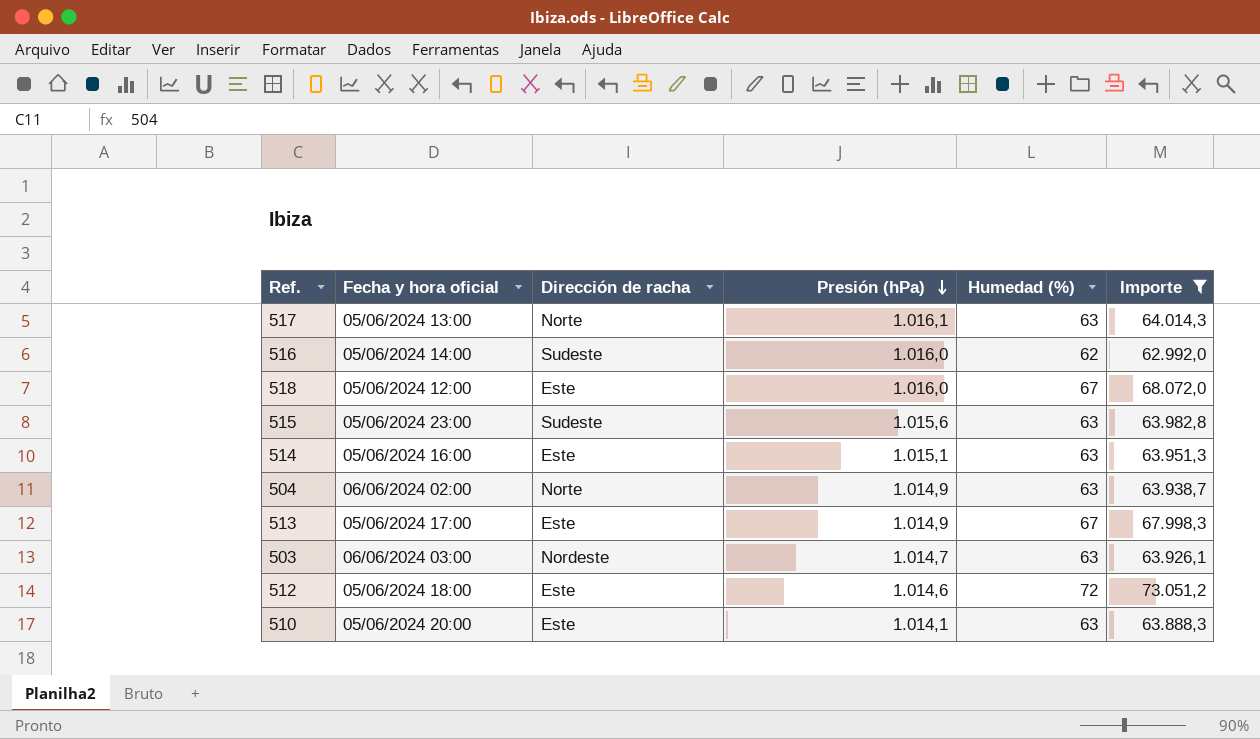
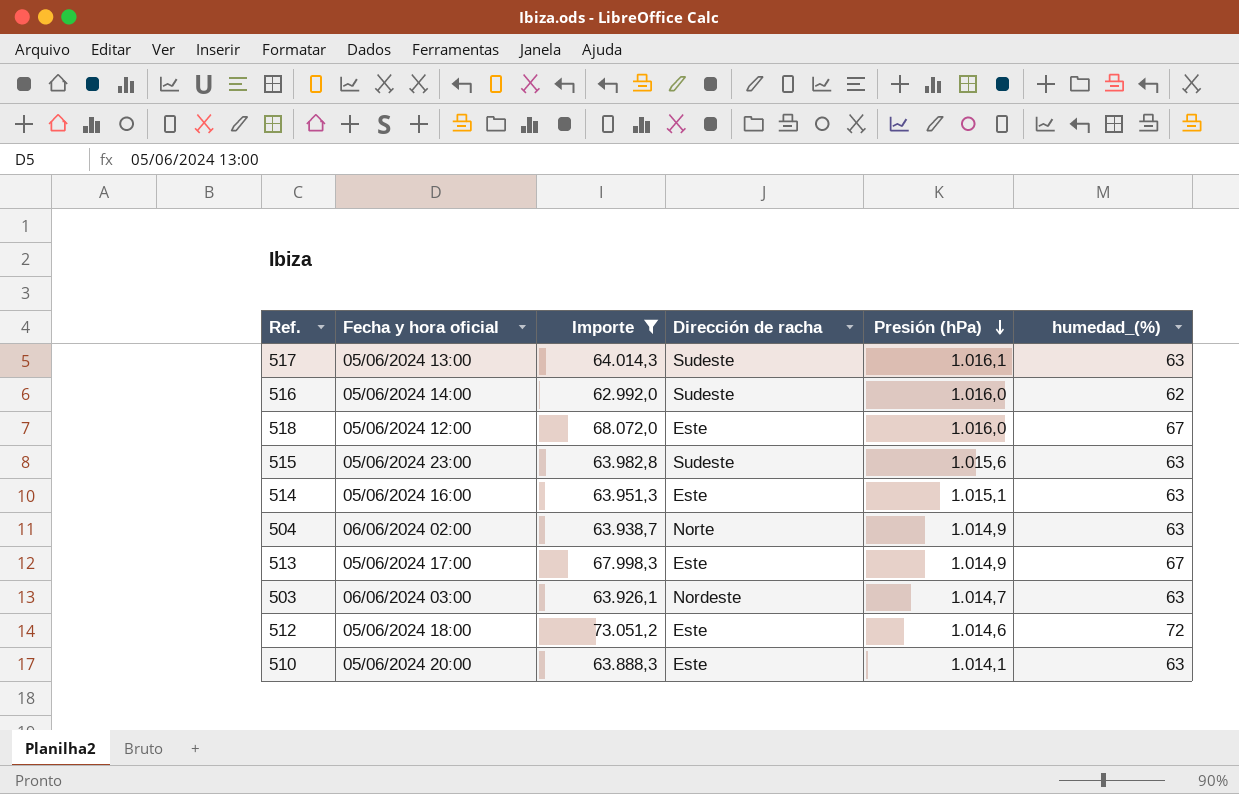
column Importe | position: 6 -> 3
column name: Humedad (%) -> humedad_(%)
517 | Dirección de racha: Norte -> Sudeste

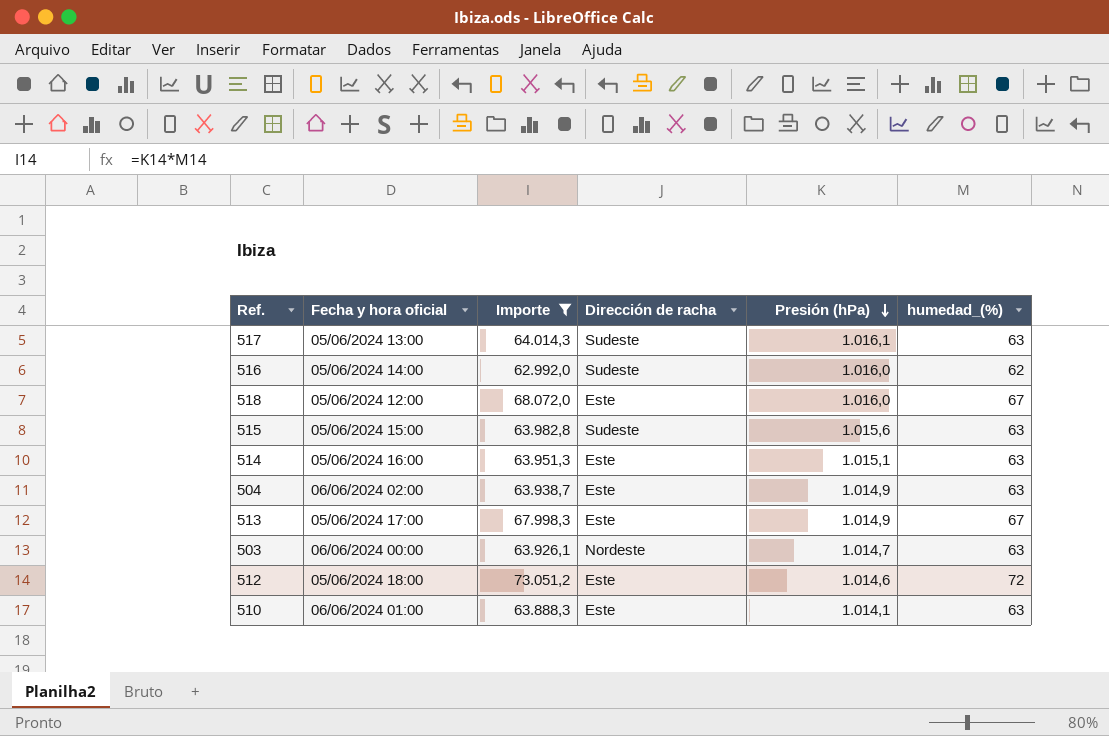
515 | Fecha y hora oficial: 05/06/2024 23:00 -> 05/06/2024 15:00
504 | Dirección de racha: Norte -> Este
503 | Fecha y hora oficial: 06/06/2024 03:00 -> 06/06/2024 00:00
510 | Fecha y hora oficial: 05/06/2024 20:00 -> 06/06/2024 01:00

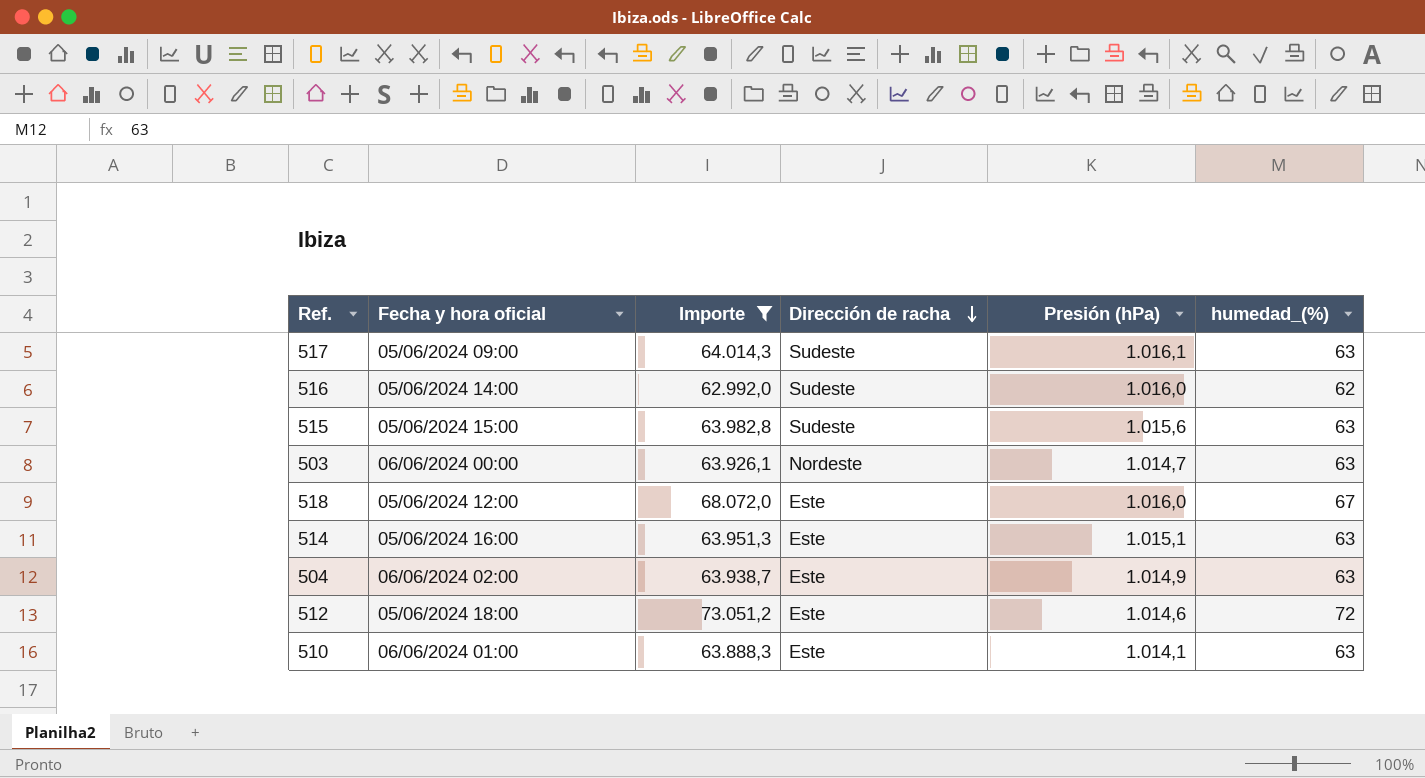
row order: Presión (hPa) descending -> Dirección de racha descending
row 513: 05/06/2024 17:00 | 67.998,3 | Este | 1.014,9 | 67 -> none
517 | Fecha y hora oficial: 05/06/2024 13:00 -> 05/06/2024 09:00

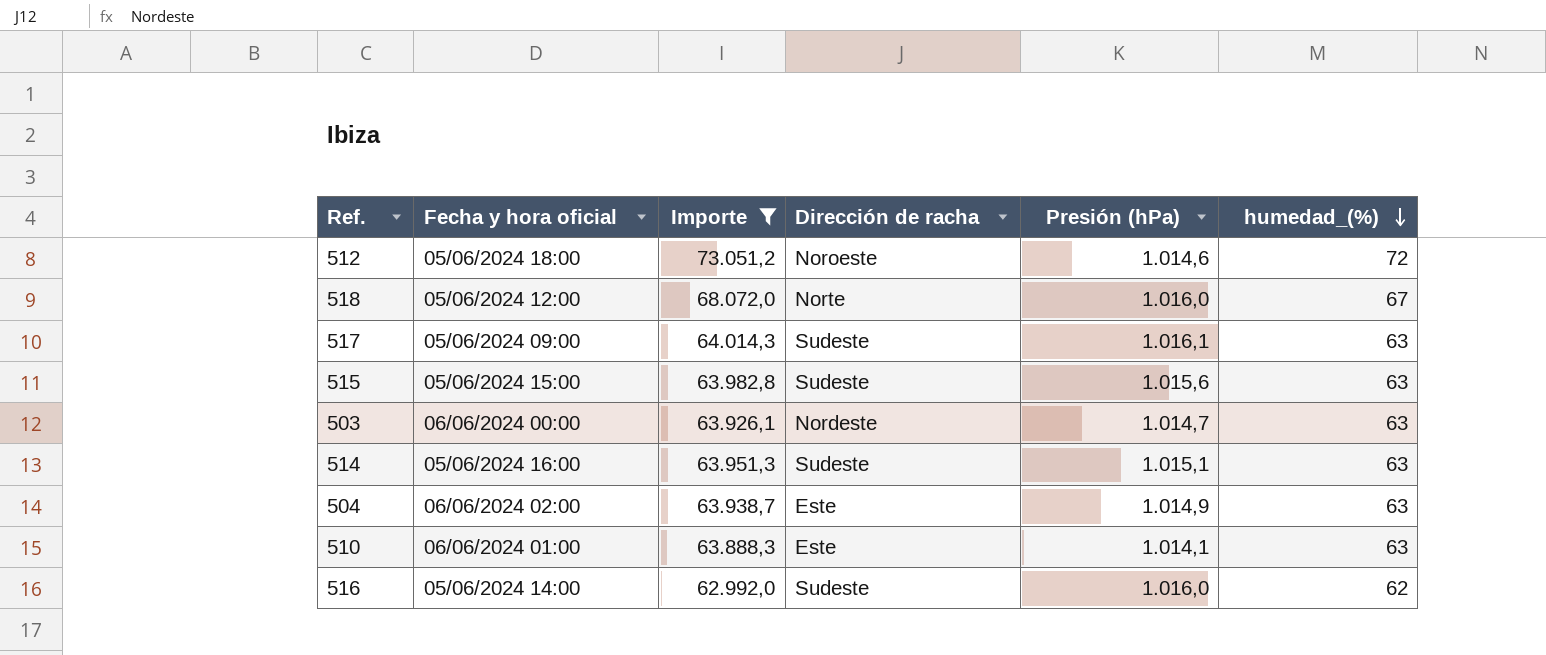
row order: Dirección de racha descending -> humedad_(%) descending
512 | Dirección de racha: Este -> Noroeste
518 | Dirección de racha: Este -> Norte
514 | Dirección de racha: Este -> Sudeste

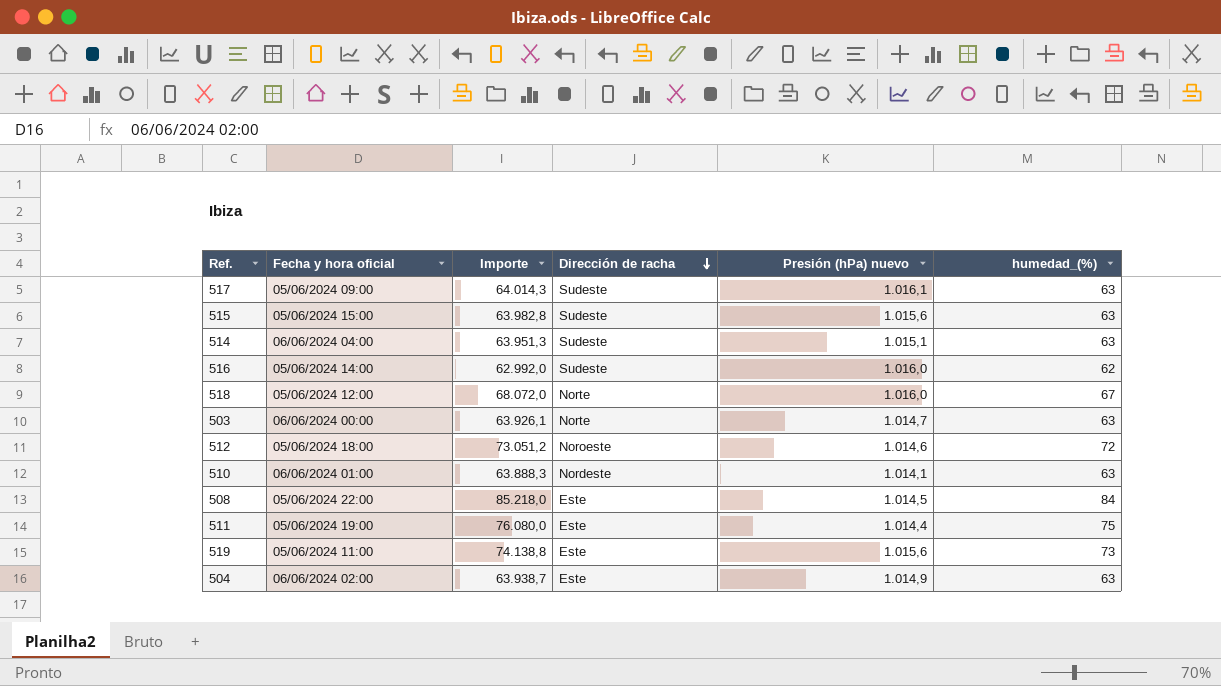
filter: Importe <= 73.051,2 -> none
row order: humedad_(%) descending -> Dirección de racha descending
column name: Presión (hPa) -> Presión (hPa) nuevo
514 | Fecha y hora oficial: 05/06/2024 16:00 -> 06/06/2024 04:00
503 | Dirección de racha: Nordeste -> Norte
510 | Dirección de racha: Este -> Nordeste

